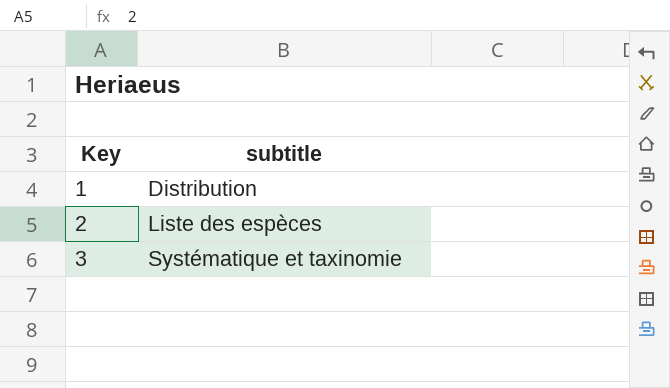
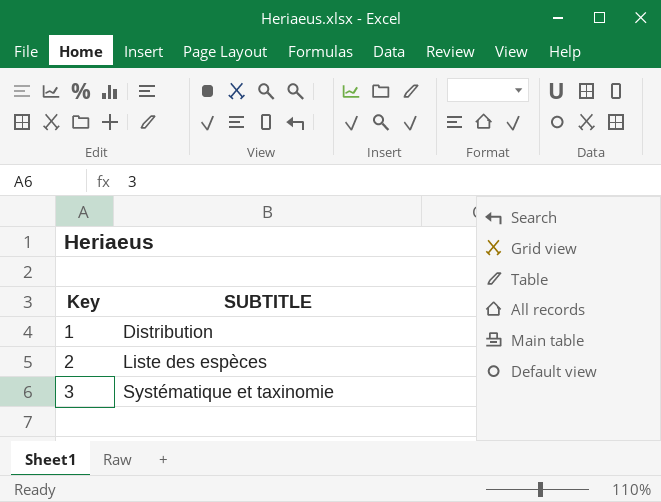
column name: subtitle -> SUBTITLE

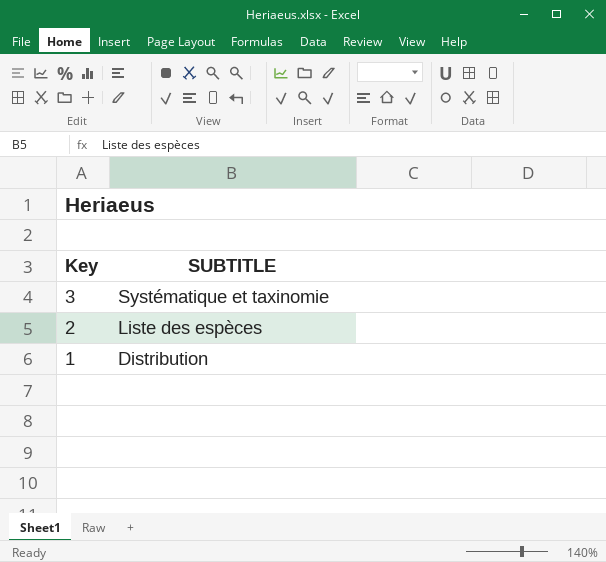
row order: Key ascending -> Key descending

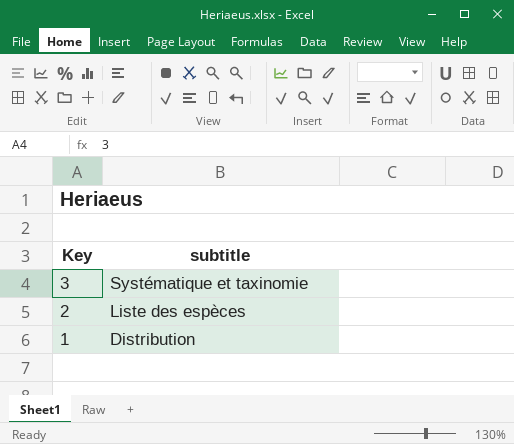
column name: SUBTITLE -> subtitle

